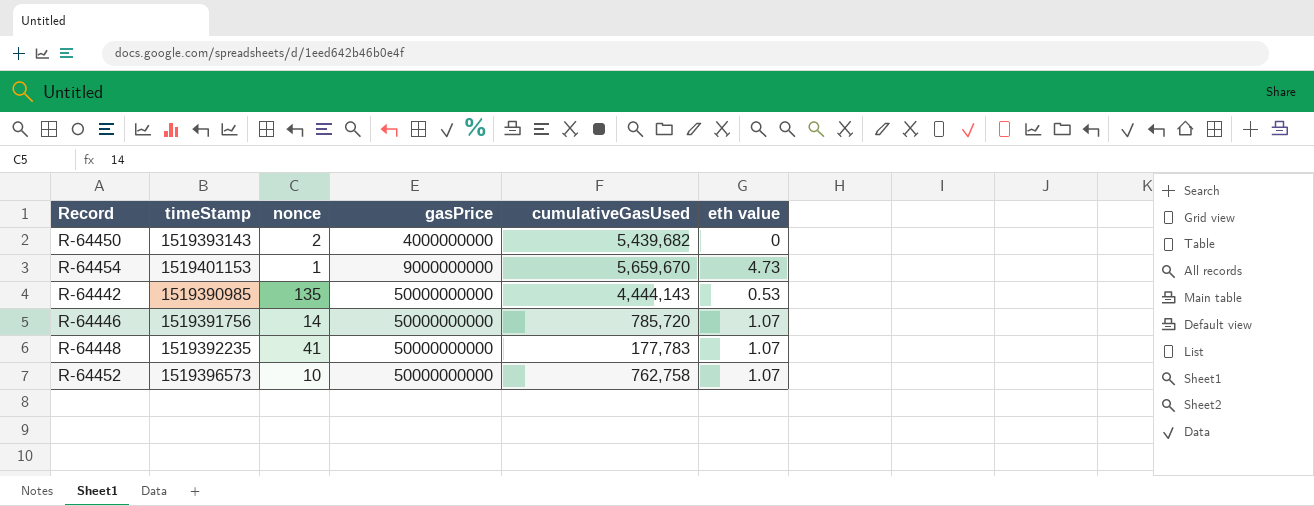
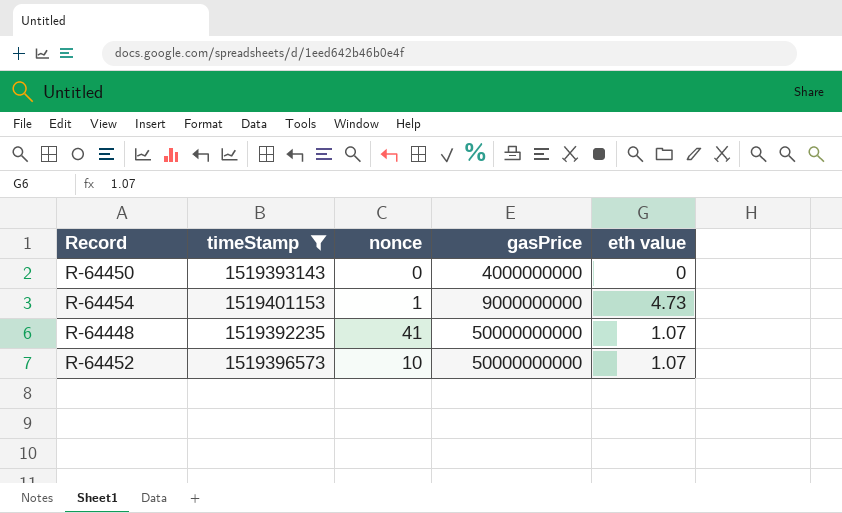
filter: none -> timeStamp >= 1519392235
column cumulativeGasUsed | position: 5 -> none
R-64450 | nonce: 2 -> 0

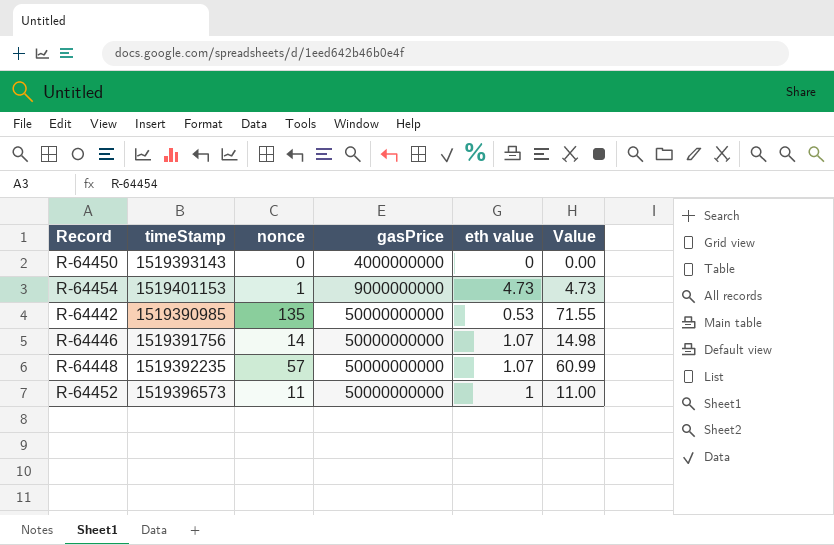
filter: timeStamp >= 1519392235 -> none
column Value | formula: none -> [nonce] * [eth value]
R-64448 | nonce: 41 -> 57
R-64452 | nonce: 10 -> 11
R-64452 | eth value: 1.07 -> 1

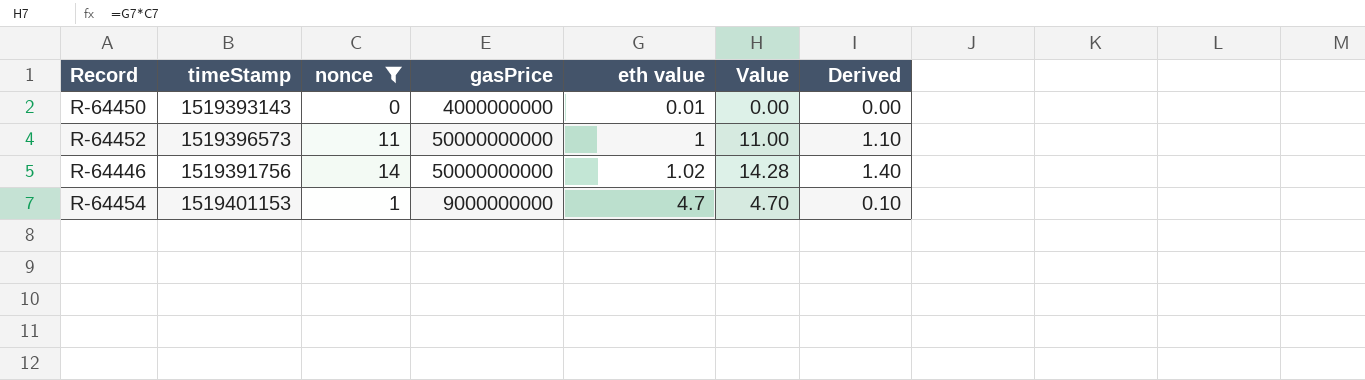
filter: none -> nonce <= 14
row order: gasPrice ascending -> eth value ascending
column Derived | formula: none -> [nonce] * 0.1
R-64450 | eth value: 0 -> 0.01
R-64446 | eth value: 1.07 -> 1.02
R-64446 | Value: 14.98 -> 14.28
R-64454 | eth value: 4.73 -> 4.7
R-64454 | Value: 4.73 -> 4.70

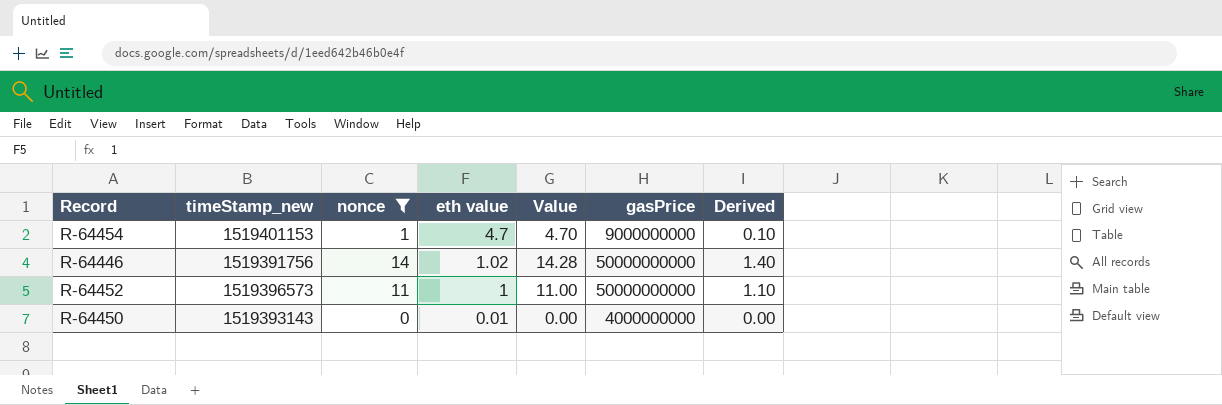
row order: eth value ascending -> eth value descending
column name: timeStamp -> timeStamp_new
column gasPrice | position: 4 -> 6

